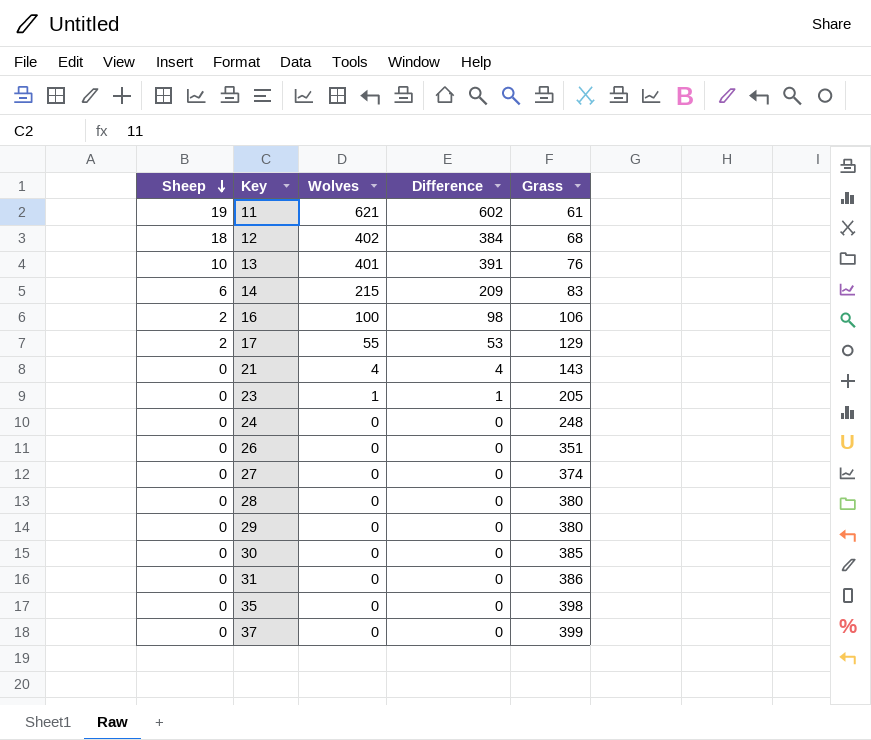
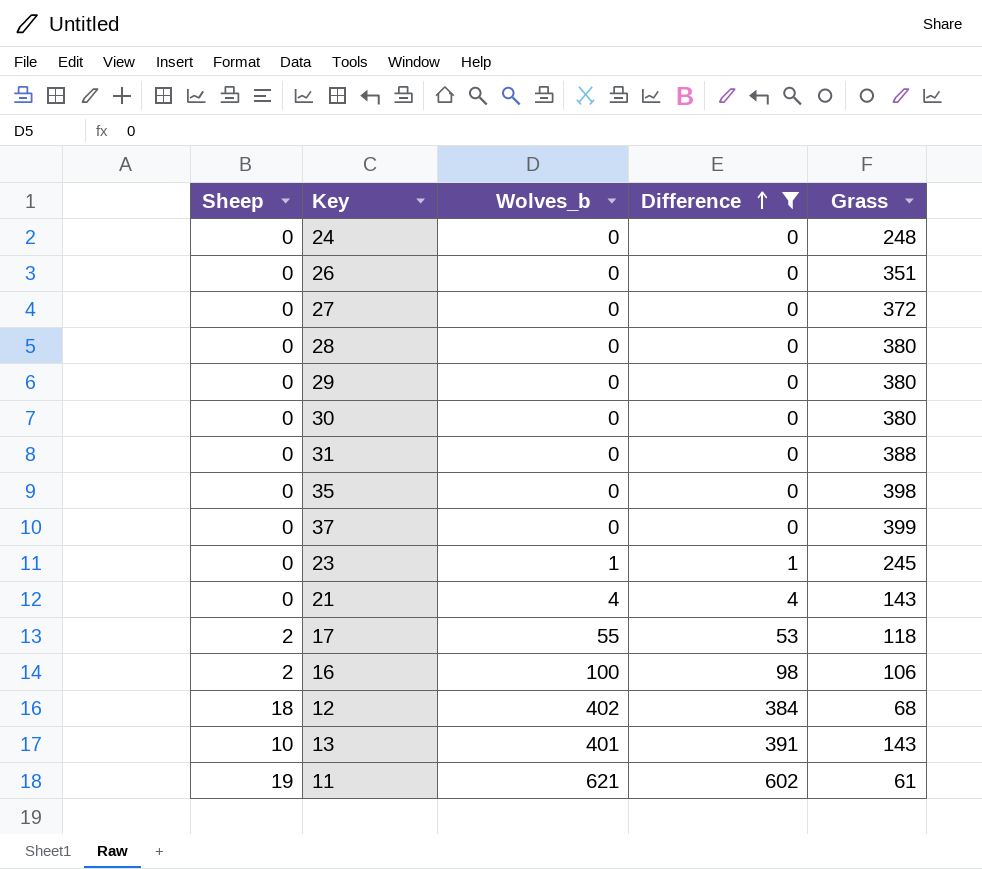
filter: none -> Difference != 209
row order: Sheep descending -> Difference ascending
column name: Wolves -> Wolves_b
27 | Grass: 374 -> 372
30 | Grass: 385 -> 380
31 | Grass: 386 -> 388
23 | Grass: 205 -> 245
17 | Grass: 129 -> 118
13 | Grass: 76 -> 143

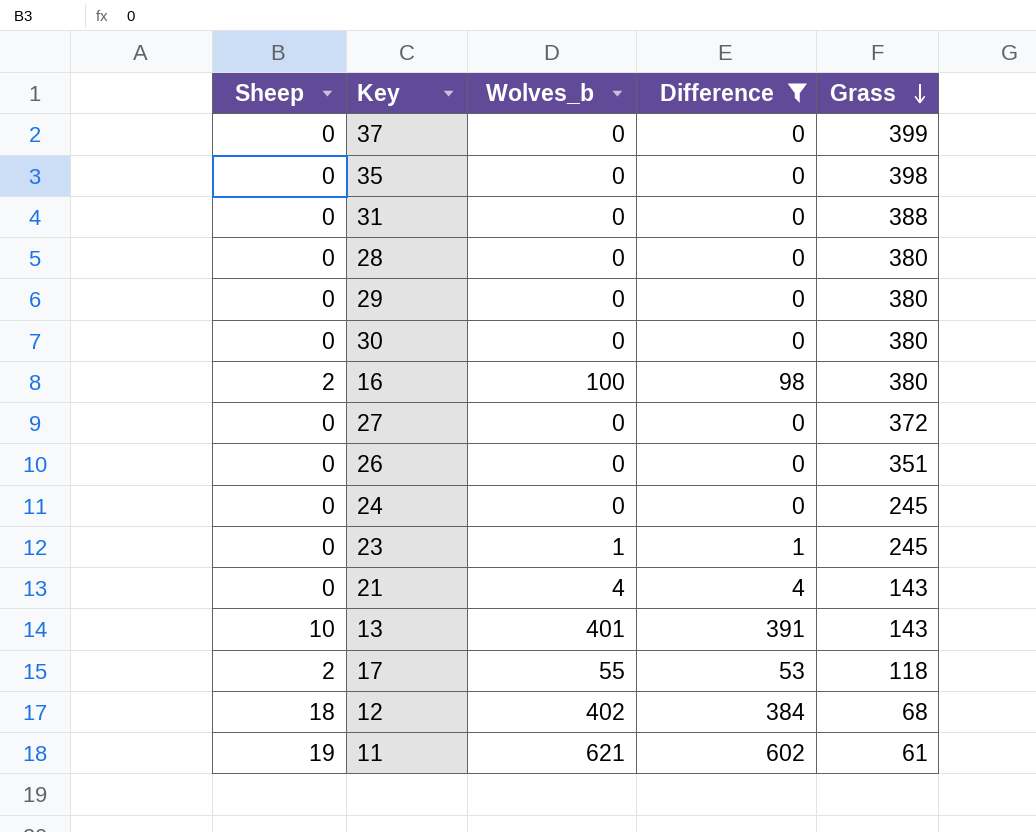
row order: Difference ascending -> Grass descending
16 | Grass: 106 -> 380
24 | Grass: 248 -> 245

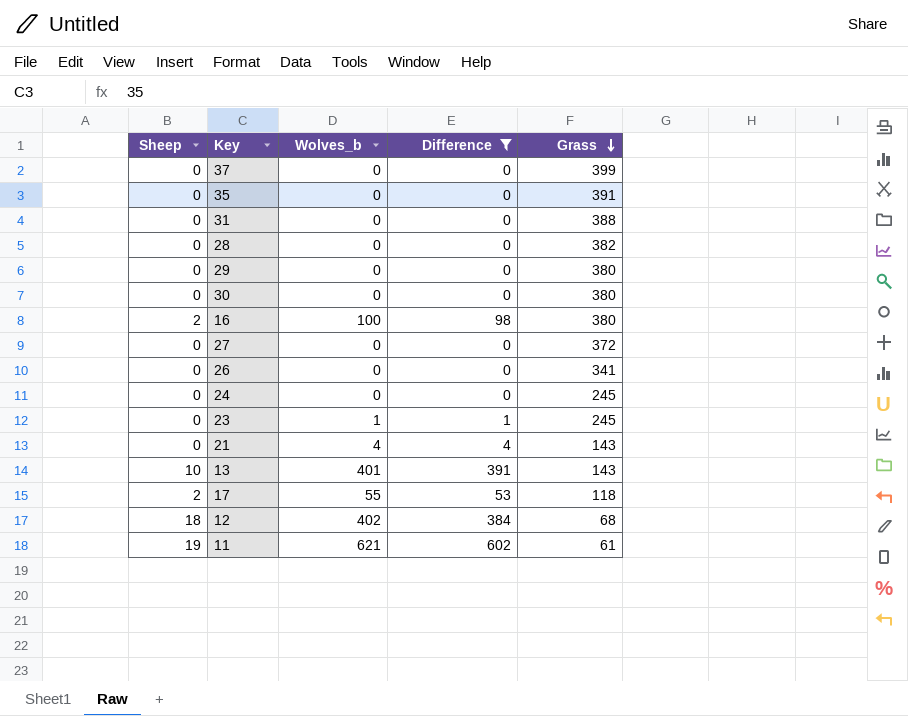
35 | Grass: 398 -> 391
28 | Grass: 380 -> 382
26 | Grass: 351 -> 341

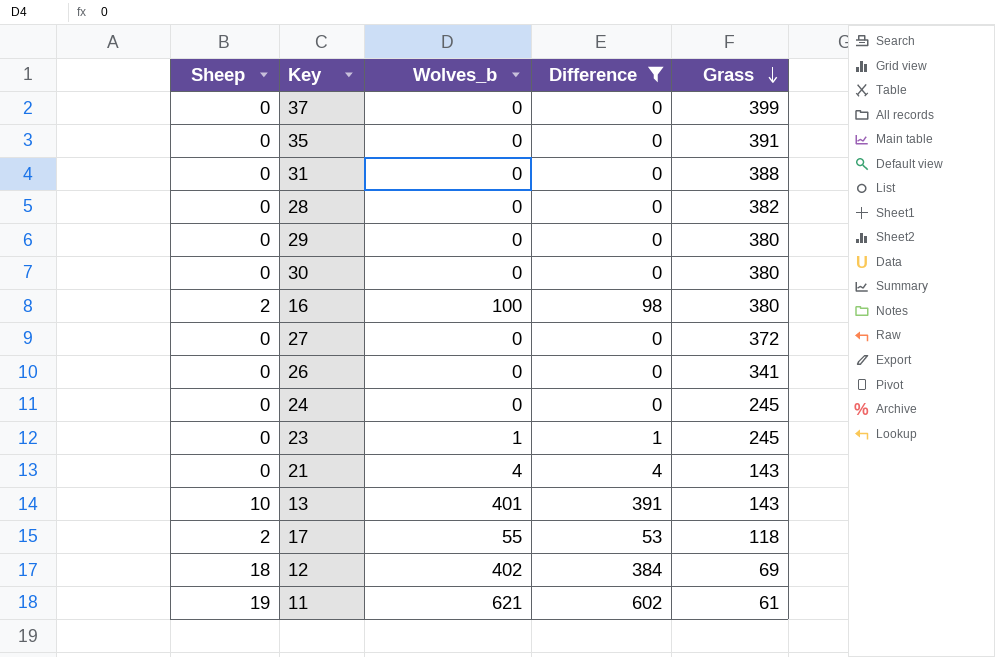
12 | Grass: 68 -> 69

